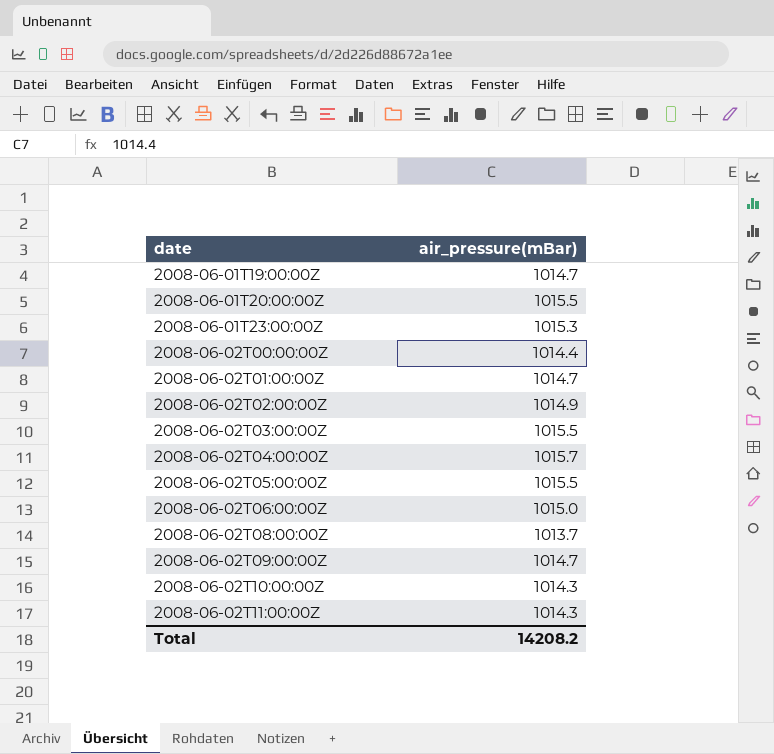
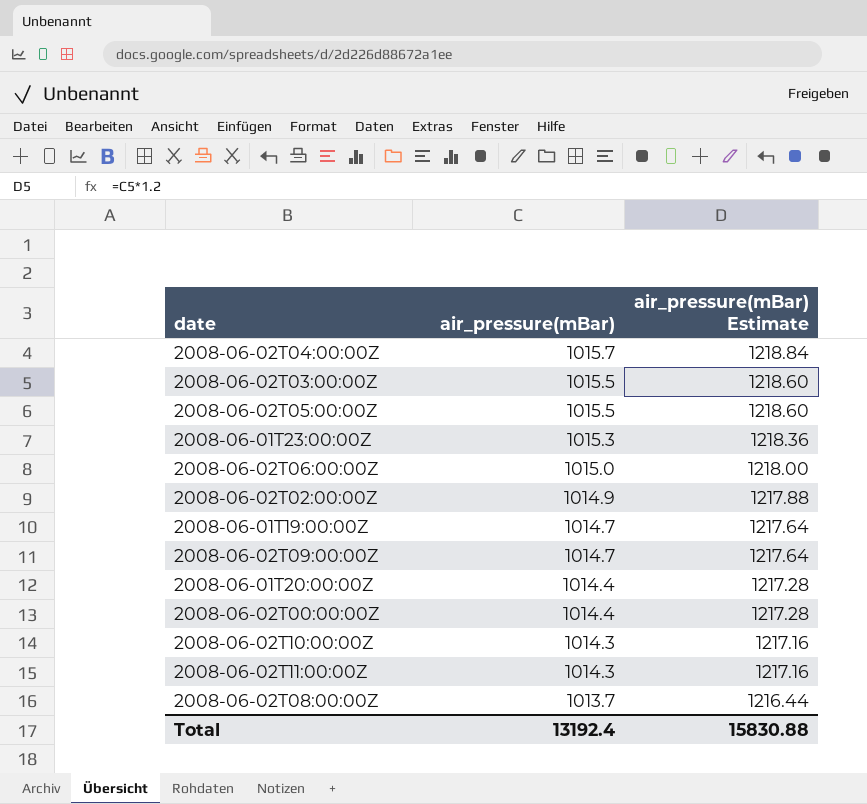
row order: date ascending -> air_pressure(mBar) descending
column air_pressure(mBar) Estimate | formula: none -> [air_pressure(mBar)] * 1.2
row 2008-06-02T01:00:00Z: 1014.7 -> none
2008-06-01T20:00:00Z | air_pressure(mBar): 1015.5 -> 1014.4
Total | air_pressure(mBar): 14208.2 -> 13192.4

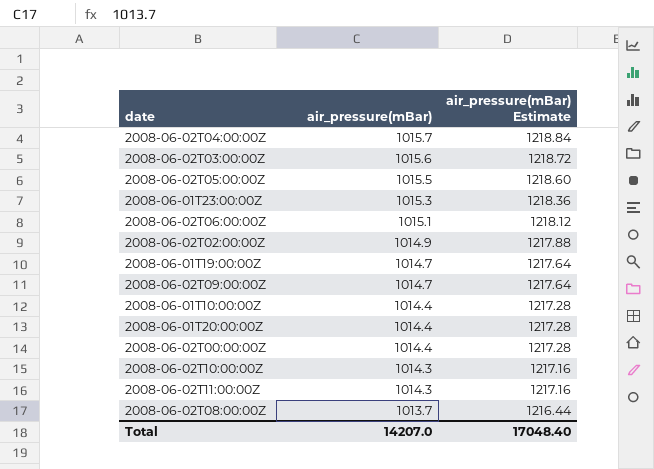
2008-06-02T03:00:00Z | air_pressure(mBar): 1015.5 -> 1015.6
2008-06-02T03:00:00Z | air_pressure(mBar) Estimate: 1218.60 -> 1218.72
2008-06-02T06:00:00Z | air_pressure(mBar): 1015.0 -> 1015.1
2008-06-02T06:00:00Z | air_pressure(mBar) Estimate: 1218.00 -> 1218.12
row 2008-06-01T10:00:00Z: none -> 1014.4 | 1217.28
Total | air_pressure(mBar): 13192.4 -> 14207.0
Total | air_pressure(mBar) Estimate: 15830.88 -> 17048.40

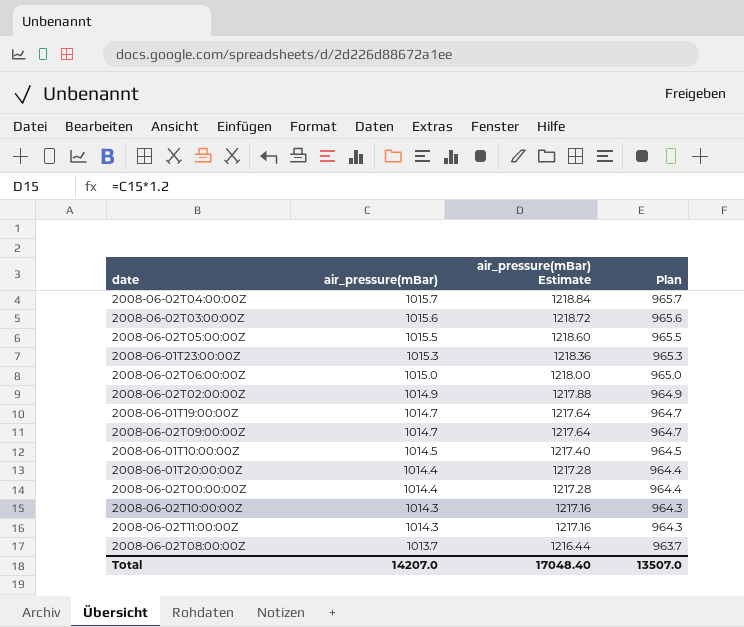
column Plan | formula: none -> [air_pressure(mBar)] - 50
2008-06-02T06:00:00Z | air_pressure(mBar): 1015.1 -> 1015.0
2008-06-02T06:00:00Z | air_pressure(mBar) Estimate: 1218.12 -> 1218.00
2008-06-01T10:00:00Z | air_pressure(mBar): 1014.4 -> 1014.5
2008-06-01T10:00:00Z | air_pressure(mBar) Estimate: 1217.28 -> 1217.40

